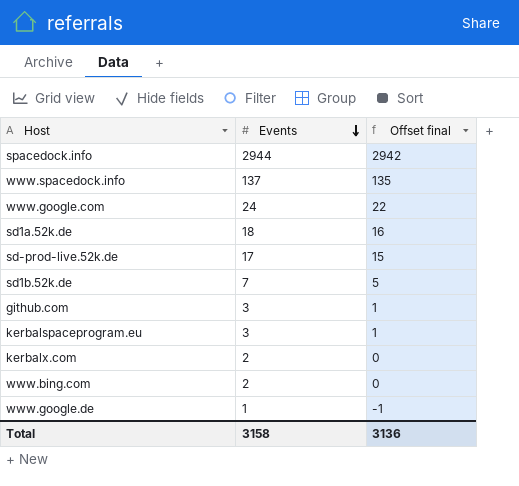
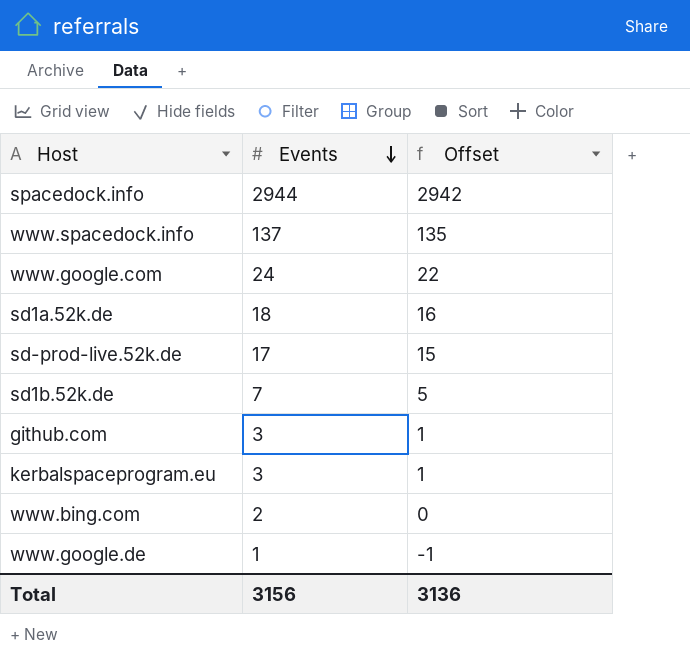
column name: Offset final -> Offset
row kerbalx.com: 2 | 0 -> none
Total | Events: 3158 -> 3156

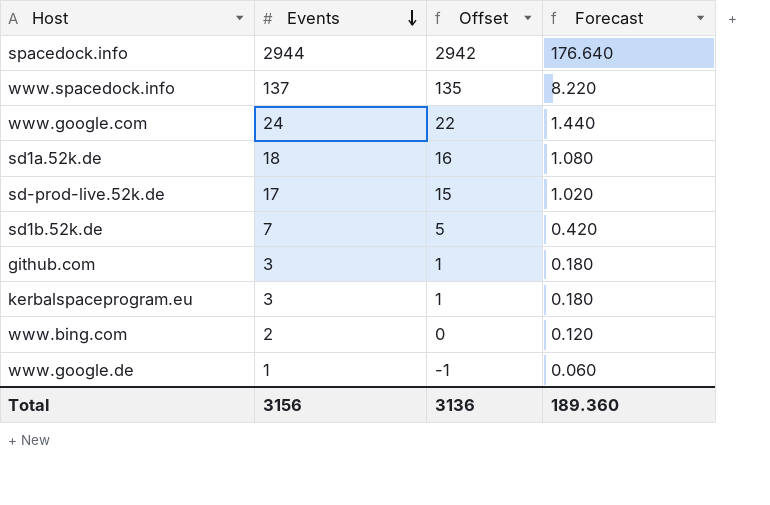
column Forecast | formula: none -> [Events] * 0.06

